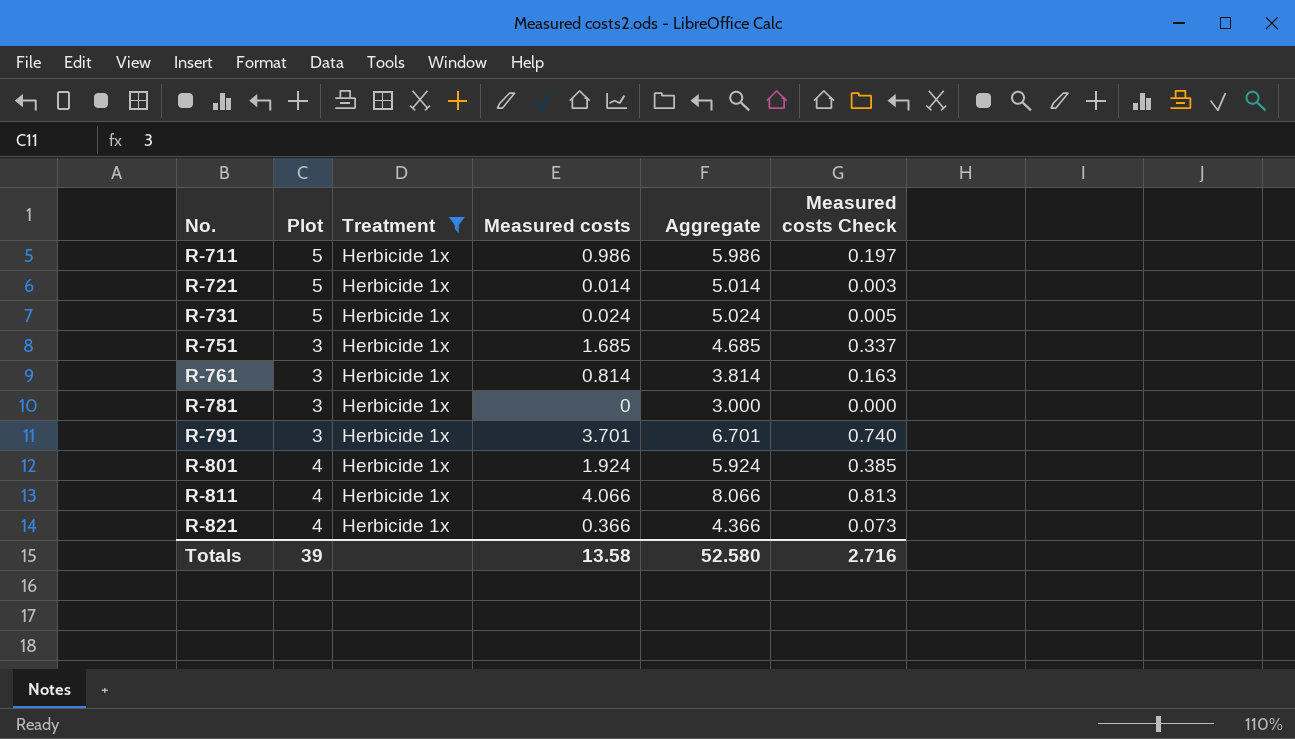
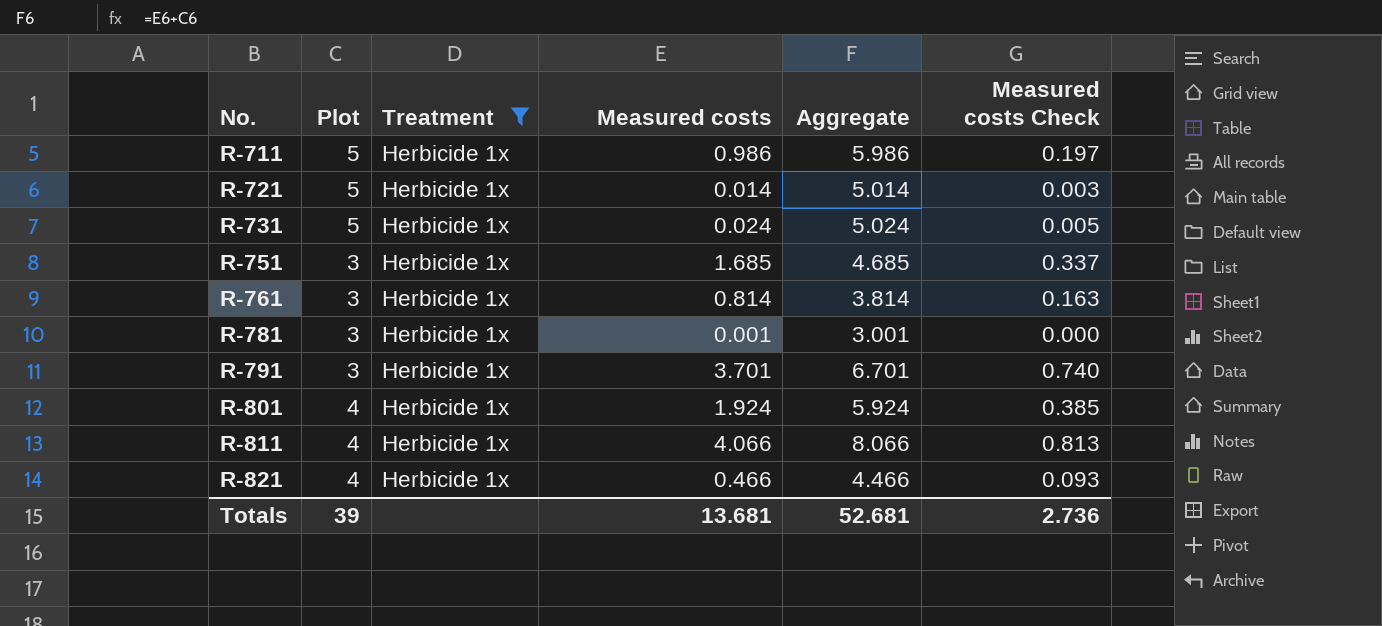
R-781 | Measured costs: 0 -> 0.001
R-781 | Aggregate: 3.000 -> 3.001
R-821 | Measured costs: 0.366 -> 0.466
R-821 | Aggregate: 4.366 -> 4.466
R-821 | Measured costs Check: 0.073 -> 0.093
Totals | Measured costs: 13.58 -> 13.681
Totals | Aggregate: 52.580 -> 52.681
Totals | Measured costs Check: 2.716 -> 2.736

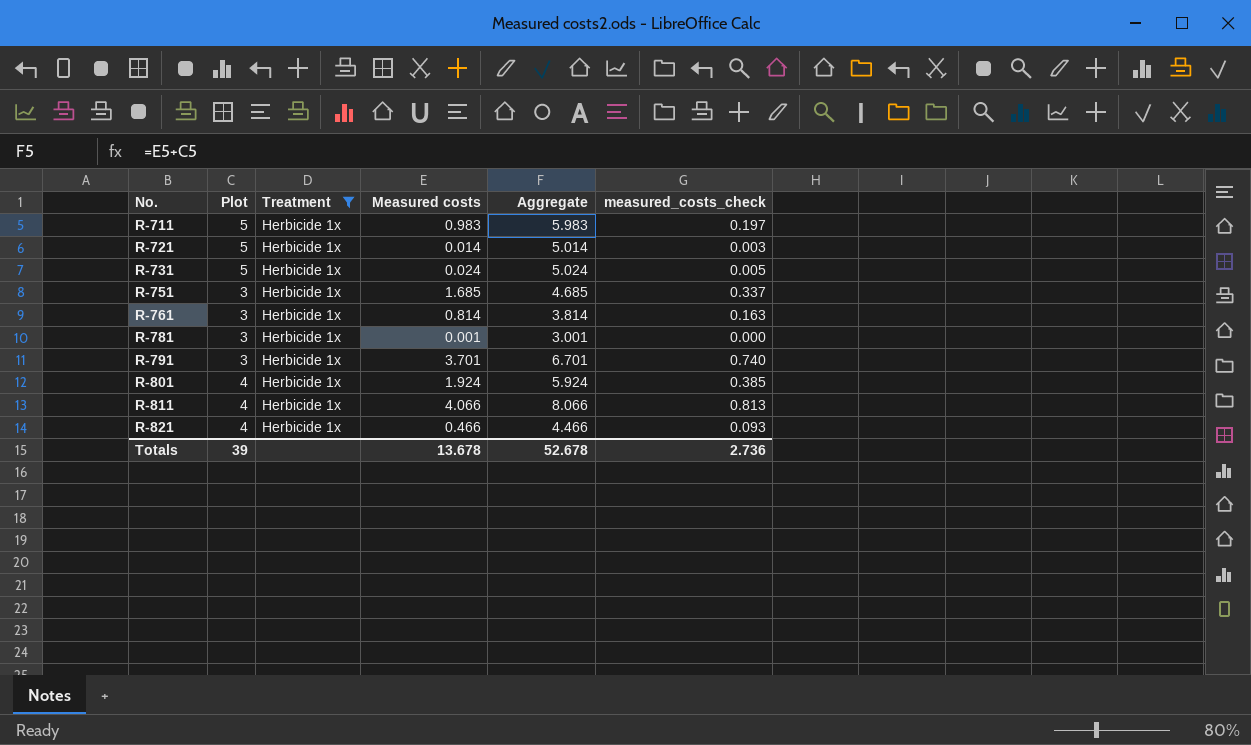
column name: Measured costs Check -> measured_costs_check
R-711 | Measured costs: 0.986 -> 0.983
R-711 | Aggregate: 5.986 -> 5.983
Totals | Measured costs: 13.681 -> 13.678
Totals | Aggregate: 52.681 -> 52.678

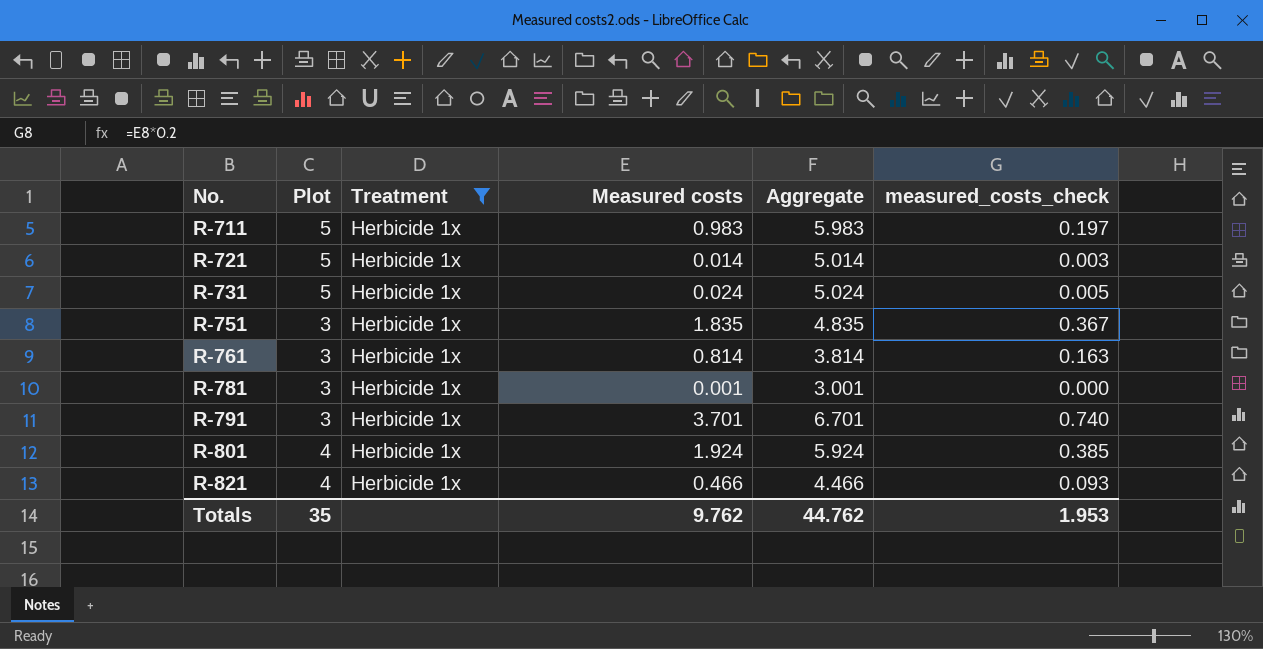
row R-811: 4 | Herbicide 1x | 4.066 | 8.066 | 0.813 -> none
R-751 | Measured costs: 1.685 -> 1.835
R-751 | Aggregate: 4.685 -> 4.835
R-751 | measured_costs_check: 0.337 -> 0.367
Totals | Plot: 39 -> 35
Totals | Measured costs: 13.678 -> 9.762
Totals | Aggregate: 52.678 -> 44.762
Totals | measured_costs_check: 2.736 -> 1.953

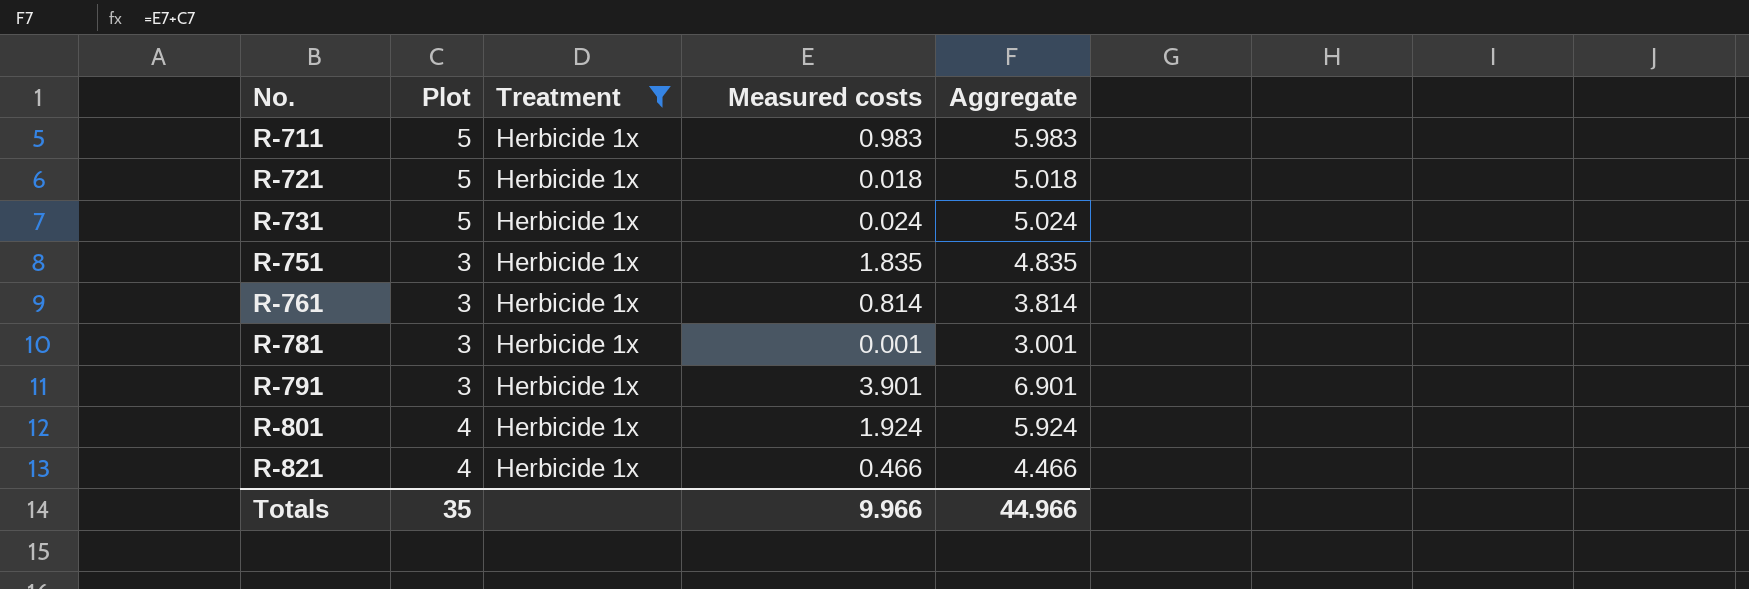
column measured_costs_check | formula: [Measured costs] * 0.2 -> none
R-721 | Measured costs: 0.014 -> 0.018
R-721 | Aggregate: 5.014 -> 5.018
R-791 | Measured costs: 3.701 -> 3.901
R-791 | Aggregate: 6.701 -> 6.901
Totals | Measured costs: 9.762 -> 9.966
Totals | Aggregate: 44.762 -> 44.966

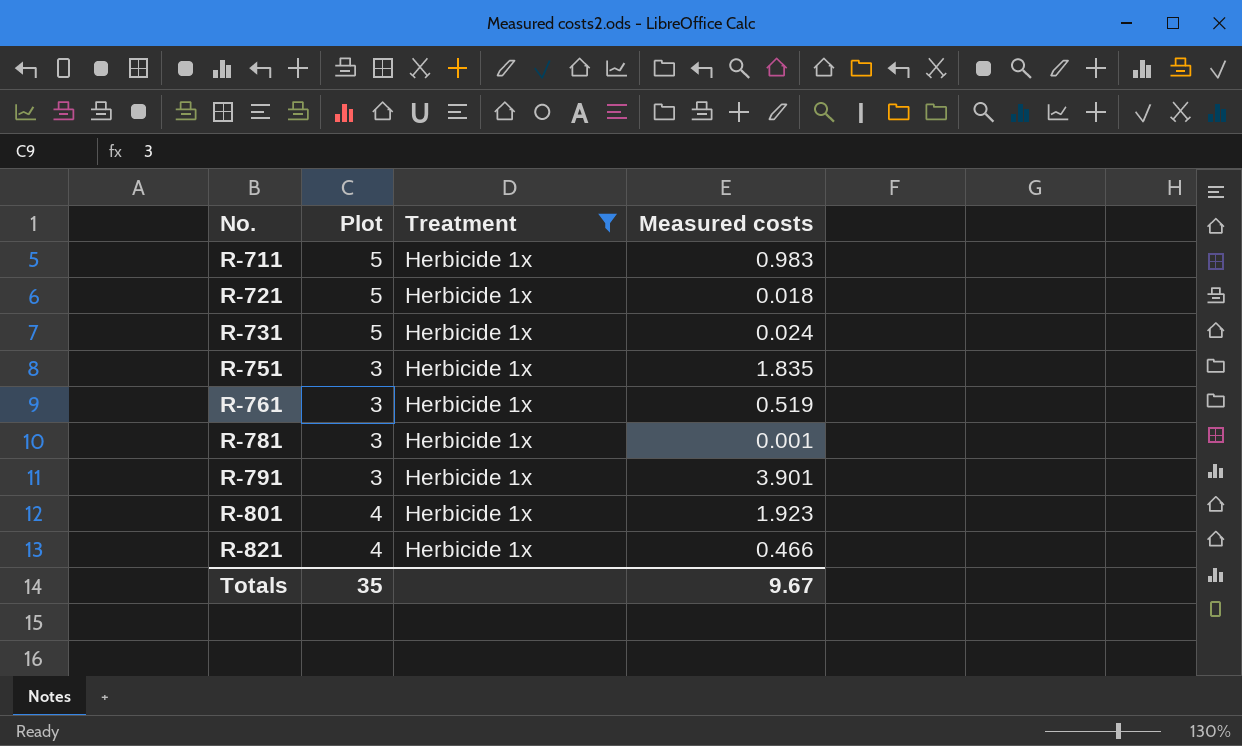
column Aggregate | formula: [Plot] + [Measured costs] -> none
R-761 | Measured costs: 0.814 -> 0.519
R-801 | Measured costs: 1.924 -> 1.923
Totals | Measured costs: 9.966 -> 9.67

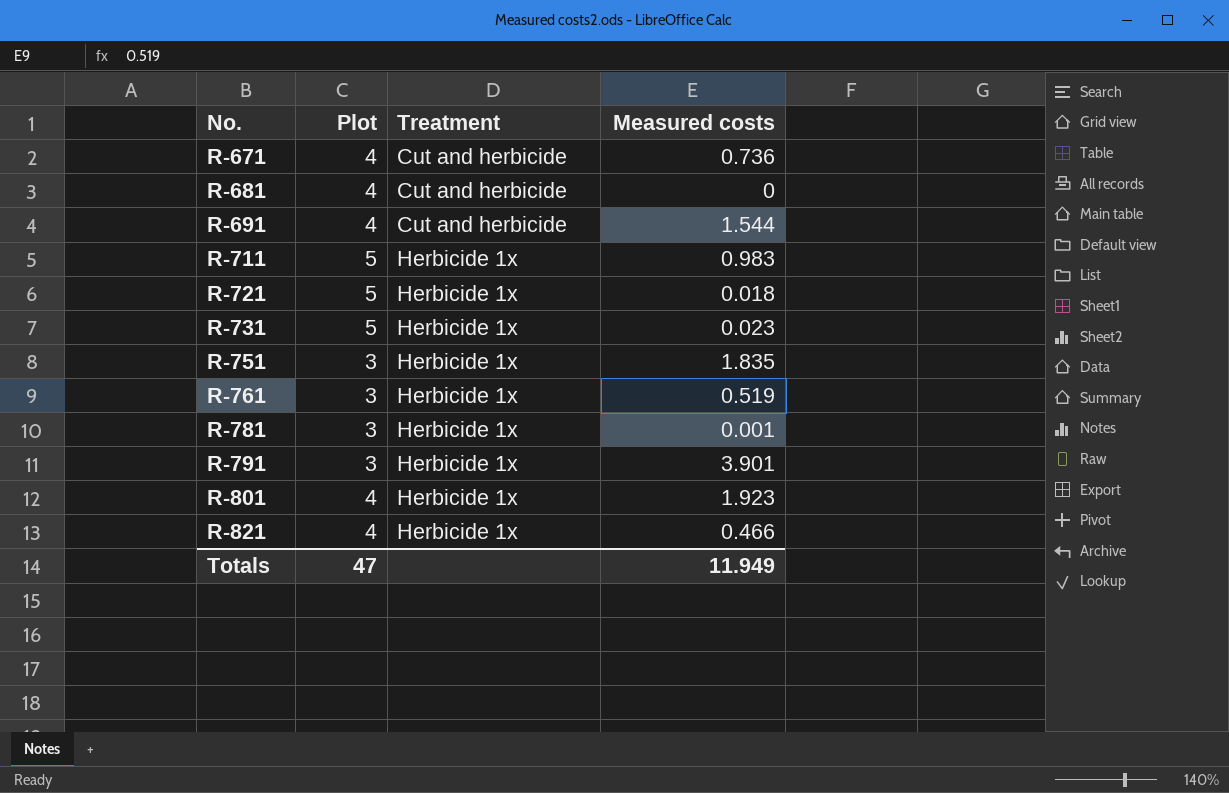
filter: Treatment = Herbicide 1x -> none
R-731 | Measured costs: 0.024 -> 0.023
Totals | Plot: 35 -> 47
Totals | Measured costs: 9.67 -> 11.949

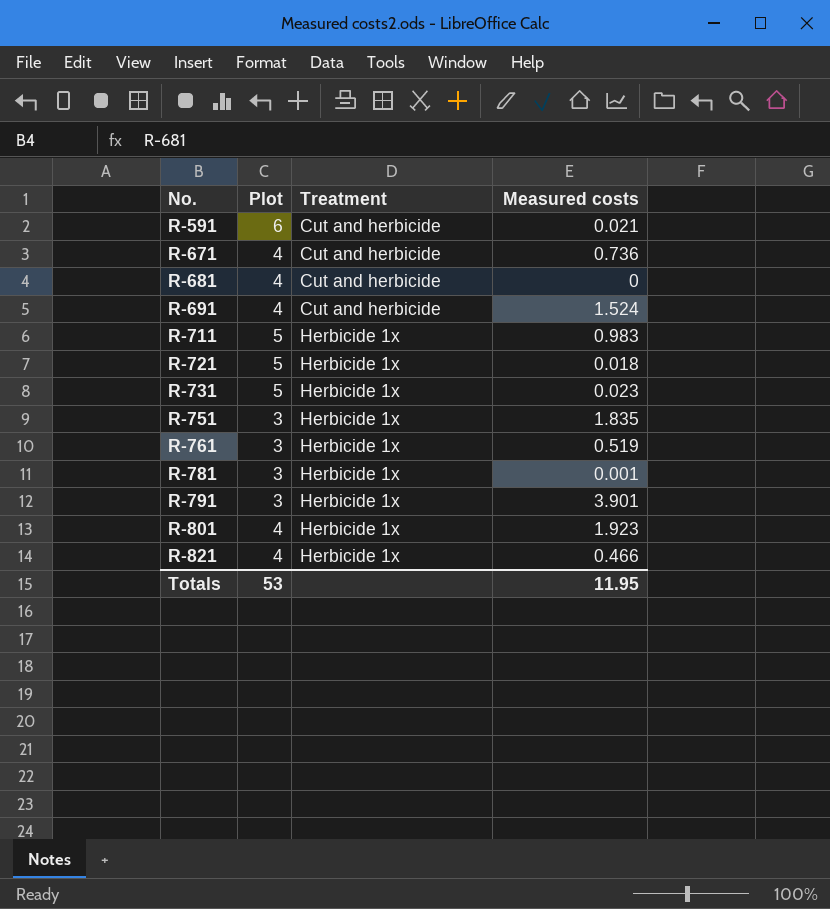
row R-591: none -> 6 | Cut and herbicide | 0.021
R-691 | Measured costs: 1.544 -> 1.524
Totals | Plot: 47 -> 53
Totals | Measured costs: 11.949 -> 11.95

